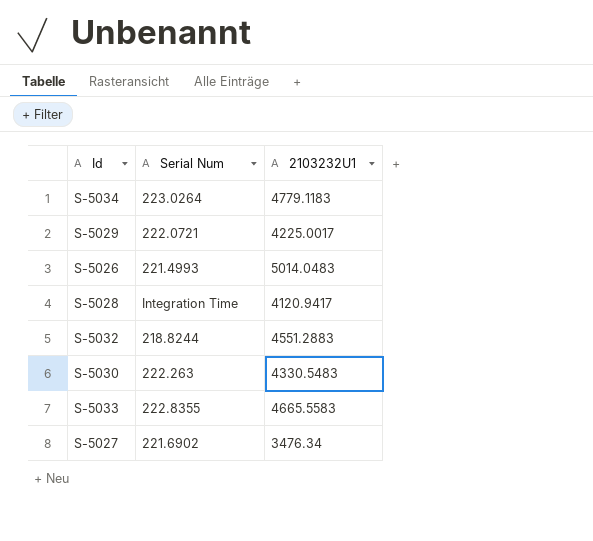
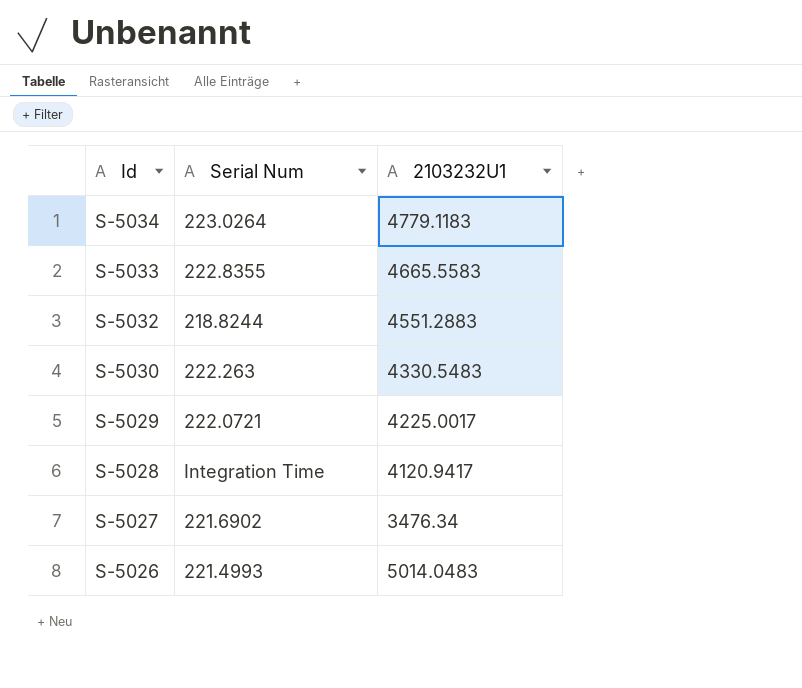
row order: none -> Id descending

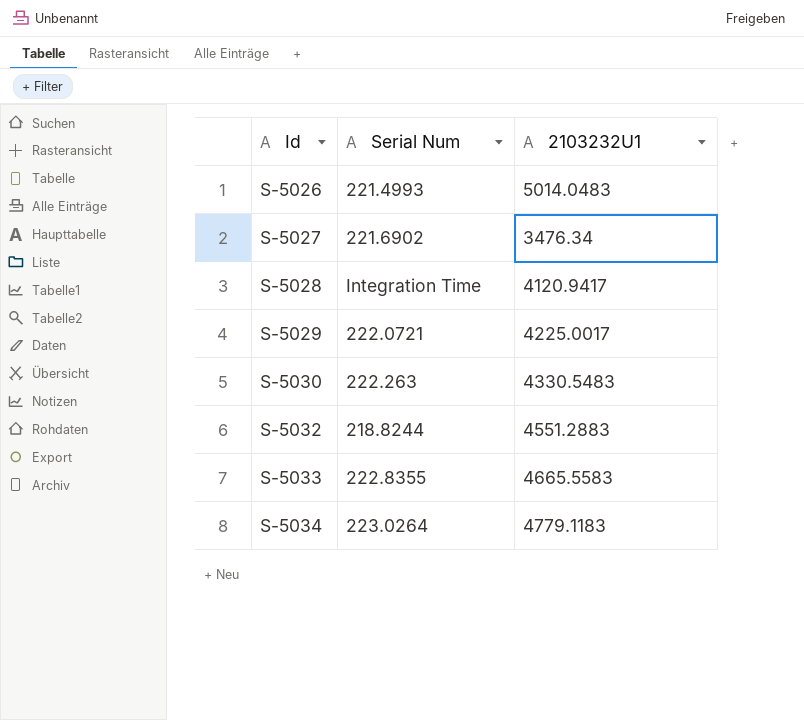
row order: Id descending -> Id ascending

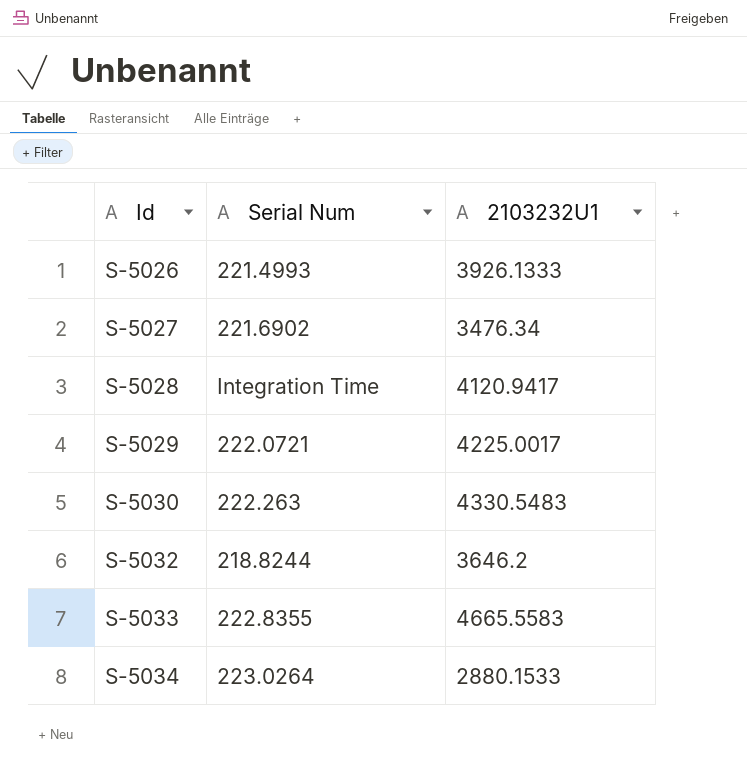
S-5026 | 2103232U1: 5014.0483 -> 3926.1333
S-5032 | 2103232U1: 4551.2883 -> 3646.2
S-5034 | 2103232U1: 4779.1183 -> 2880.1533

